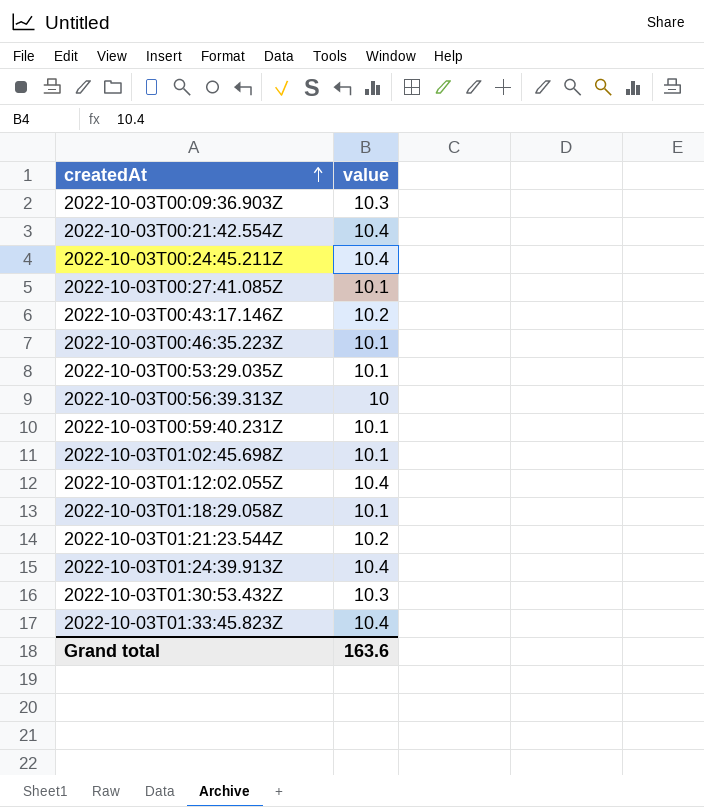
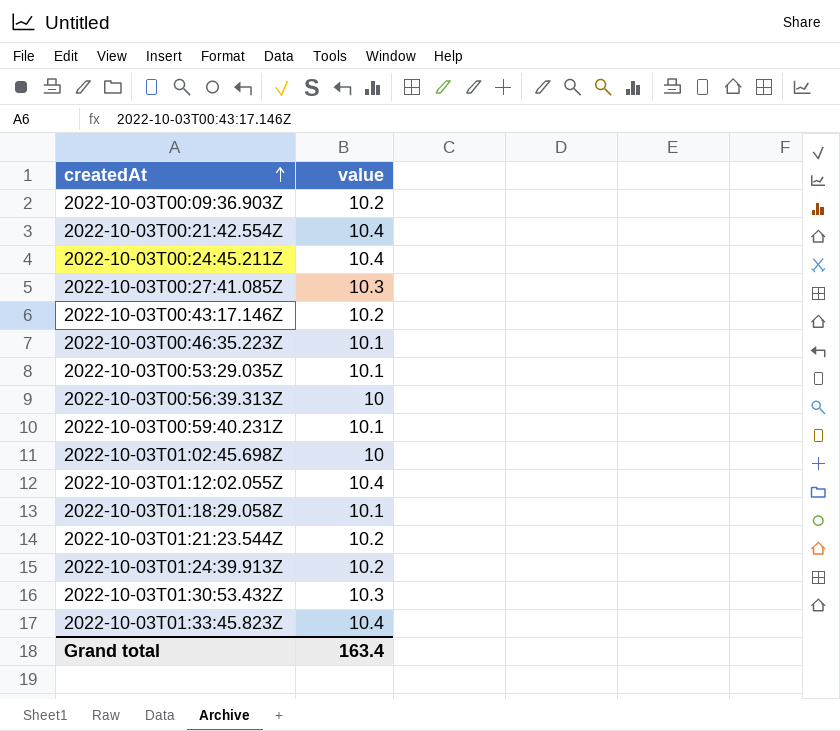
2022-10-03T00:09:36.903Z | value: 10.3 -> 10.2
2022-10-03T00:27:41.085Z | value: 10.1 -> 10.3
2022-10-03T01:02:45.698Z | value: 10.1 -> 10
2022-10-03T01:24:39.913Z | value: 10.4 -> 10.2
Grand total | value: 163.6 -> 163.4

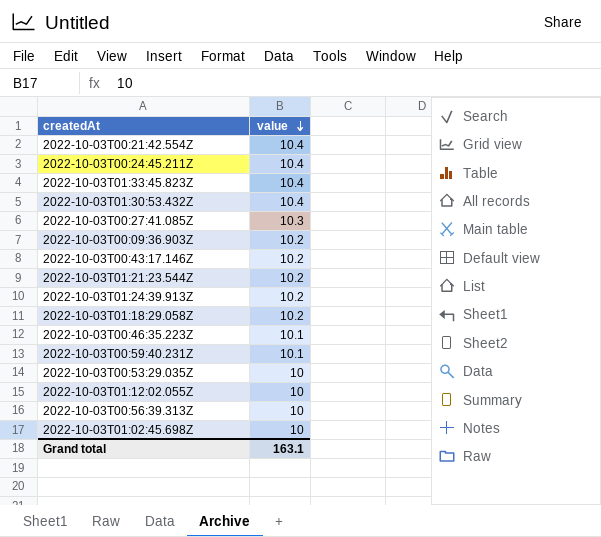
row order: createdAt ascending -> value descending
2022-10-03T01:30:53.432Z | value: 10.3 -> 10.4
2022-10-03T01:18:29.058Z | value: 10.1 -> 10.2
2022-10-03T00:53:29.035Z | value: 10.1 -> 10
2022-10-03T01:12:02.055Z | value: 10.4 -> 10
Grand total | value: 163.4 -> 163.1

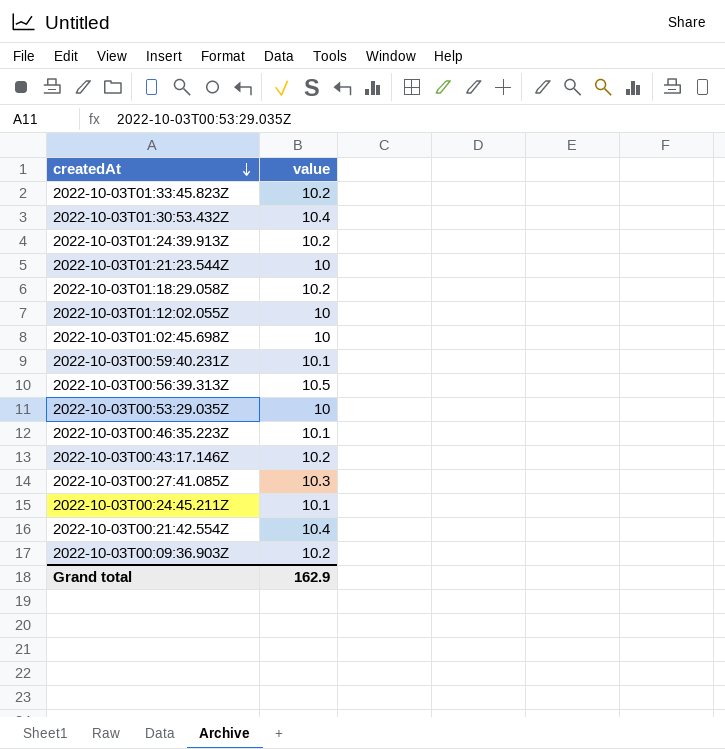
row order: value descending -> createdAt descending
2022-10-03T01:33:45.823Z | value: 10.4 -> 10.2
2022-10-03T01:21:23.544Z | value: 10.2 -> 10
2022-10-03T00:56:39.313Z | value: 10 -> 10.5
2022-10-03T00:24:45.211Z | value: 10.4 -> 10.1
Grand total | value: 163.1 -> 162.9

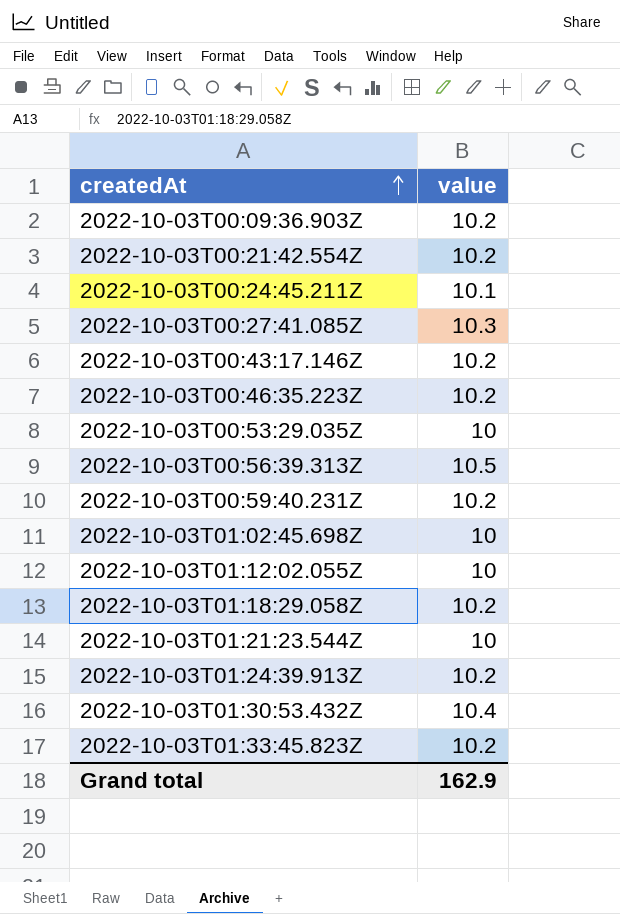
row order: createdAt descending -> createdAt ascending
2022-10-03T00:21:42.554Z | value: 10.4 -> 10.2
2022-10-03T00:46:35.223Z | value: 10.1 -> 10.2
2022-10-03T00:59:40.231Z | value: 10.1 -> 10.2

